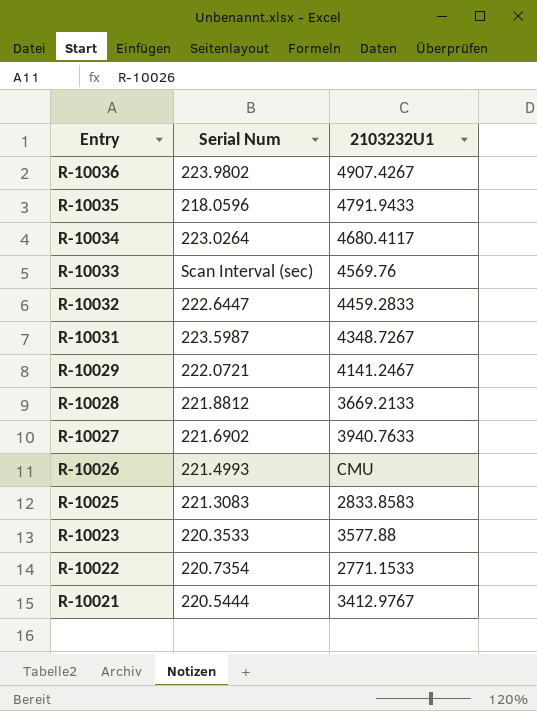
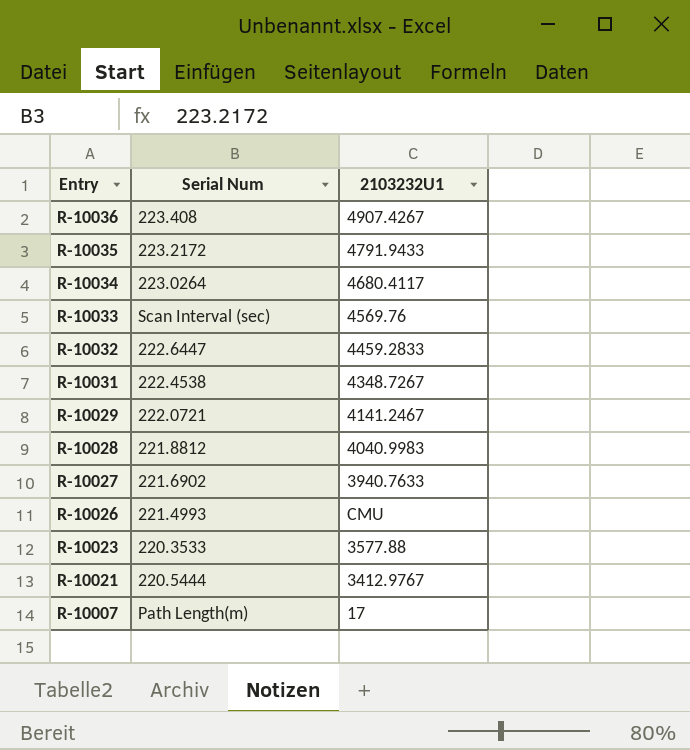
row R-10025: 221.3083 | 2833.8583 -> none
row R-10022: 220.7354 | 2771.1533 -> none
R-10036 | Serial Num: 223.9802 -> 223.408
R-10035 | Serial Num: 218.0596 -> 223.2172
R-10031 | Serial Num: 223.5987 -> 222.4538
R-10028 | 2103232U1: 3669.2133 -> 4040.9983
row R-10007: none -> Path Length(m) | 17

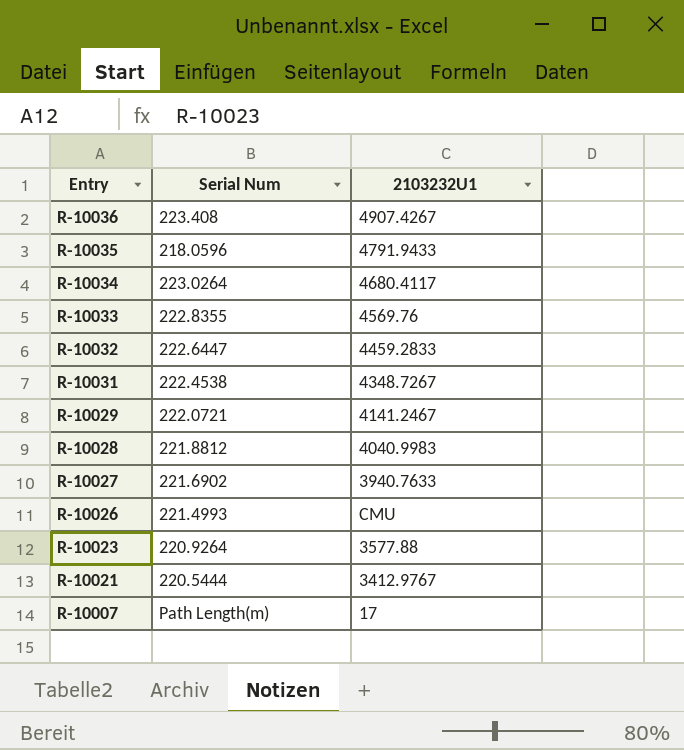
R-10035 | Serial Num: 223.2172 -> 218.0596
R-10033 | Serial Num: Scan Interval (sec) -> 222.8355
R-10023 | Serial Num: 220.3533 -> 220.9264

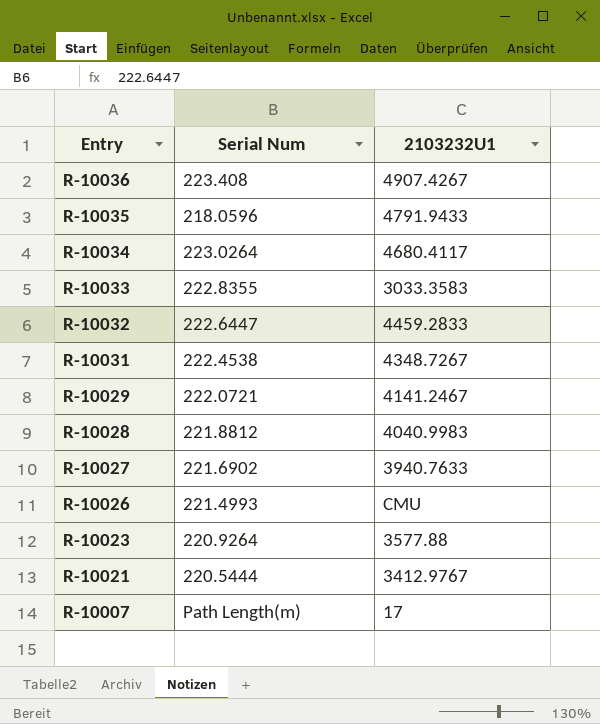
R-10033 | 2103232U1: 4569.76 -> 3033.3583

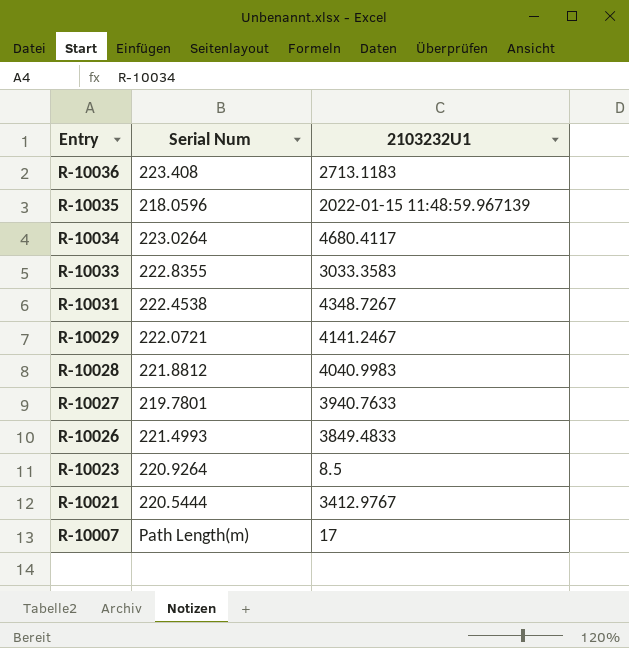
row R-10032: 222.6447 | 4459.2833 -> none
R-10036 | 2103232U1: 4907.4267 -> 2713.1183
R-10035 | 2103232U1: 4791.9433 -> 2022-01-15 11:48:59.967139
R-10027 | Serial Num: 221.6902 -> 219.7801
R-10026 | 2103232U1: CMU -> 3849.4833
R-10023 | 2103232U1: 3577.88 -> 8.5

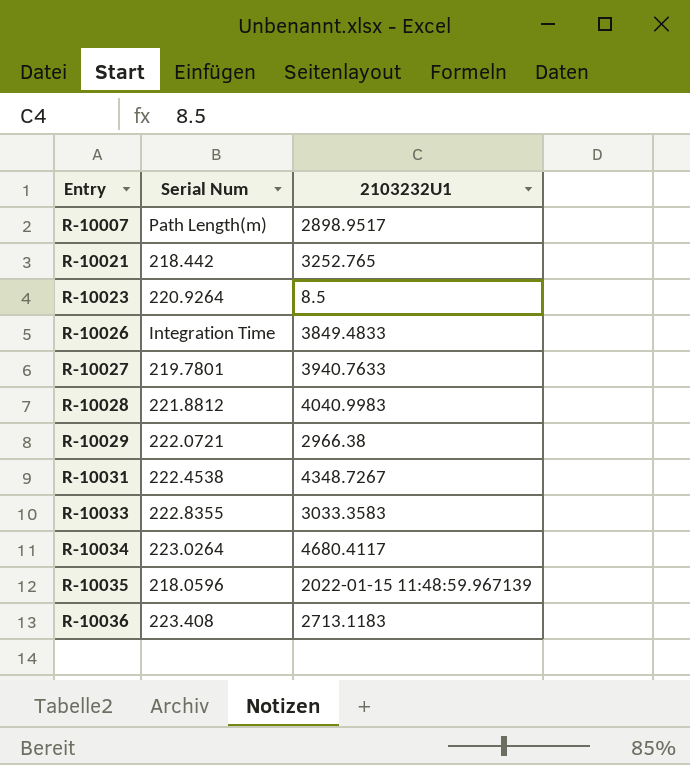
row order: Entry descending -> Entry ascending
R-10007 | 2103232U1: 17 -> 2898.9517
R-10021 | Serial Num: 220.5444 -> 218.442
R-10021 | 2103232U1: 3412.9767 -> 3252.765
R-10026 | Serial Num: 221.4993 -> Integration Time
R-10029 | 2103232U1: 4141.2467 -> 2966.38

